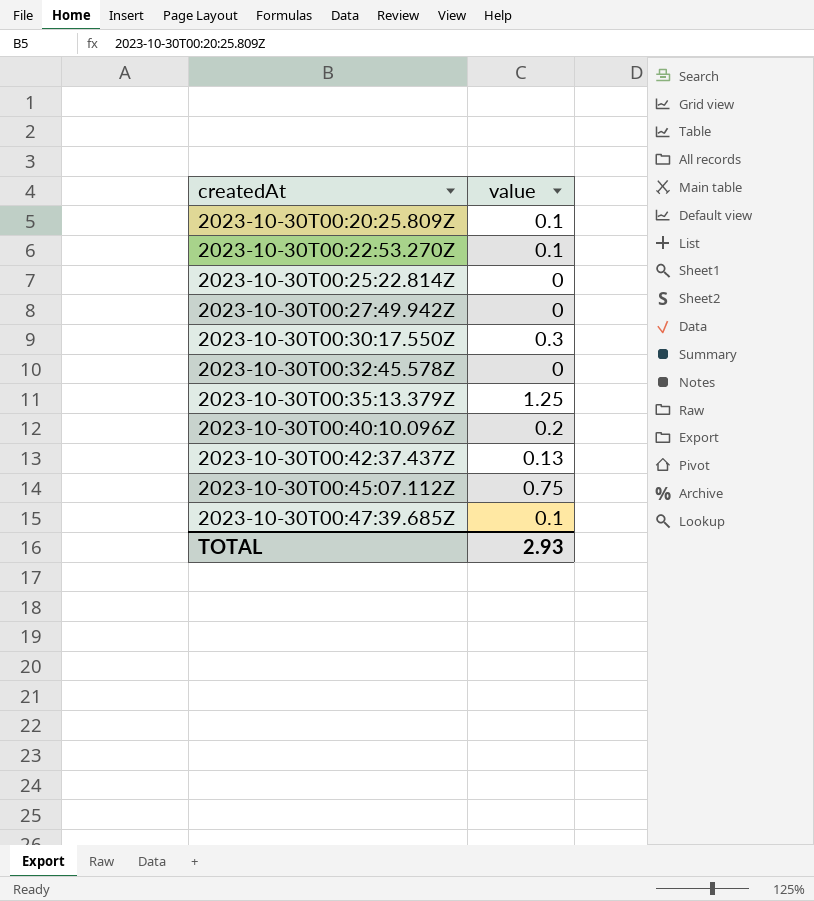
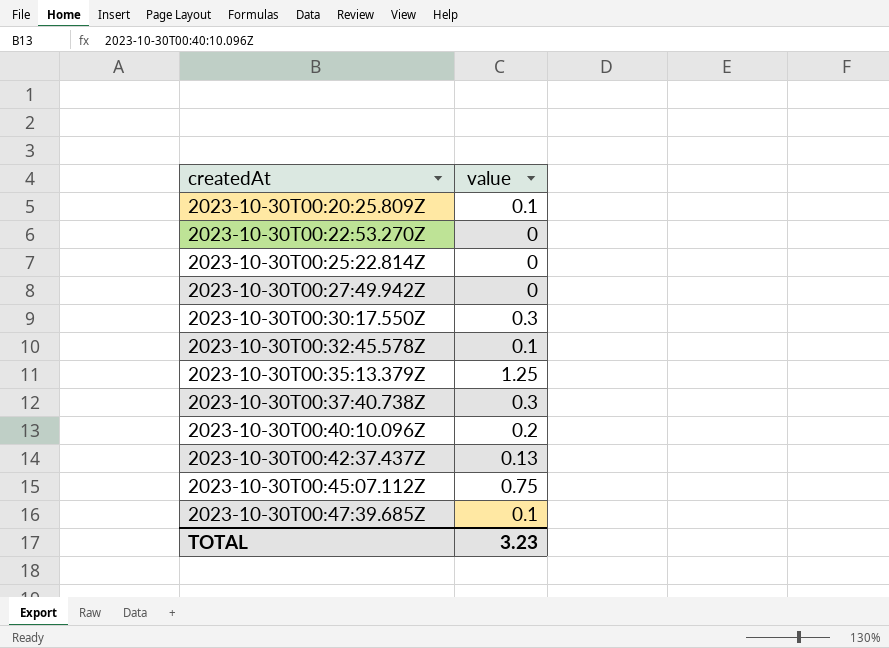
2023-10-30T00:22:53.270Z | value: 0.1 -> 0
2023-10-30T00:32:45.578Z | value: 0 -> 0.1
row 2023-10-30T00:37:40.738Z: none -> 0.3
TOTAL | value: 2.93 -> 3.23

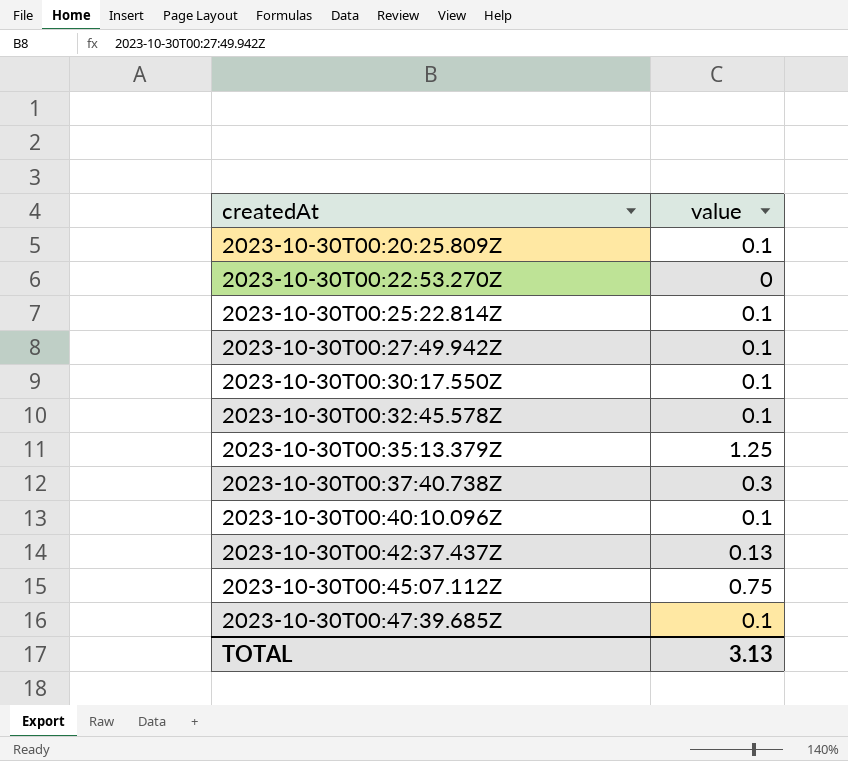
2023-10-30T00:25:22.814Z | value: 0 -> 0.1
2023-10-30T00:27:49.942Z | value: 0 -> 0.1
2023-10-30T00:30:17.550Z | value: 0.3 -> 0.1
2023-10-30T00:40:10.096Z | value: 0.2 -> 0.1
TOTAL | value: 3.23 -> 3.13

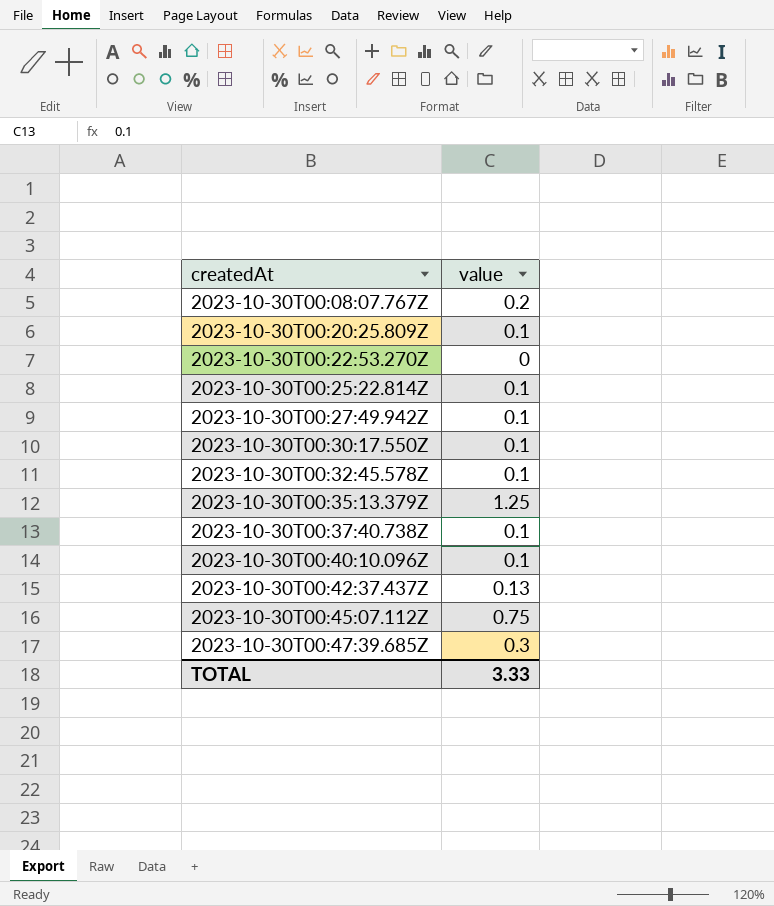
row 2023-10-30T00:08:07.767Z: none -> 0.2
2023-10-30T00:37:40.738Z | value: 0.3 -> 0.1
2023-10-30T00:47:39.685Z | value: 0.1 -> 0.3
TOTAL | value: 3.13 -> 3.33

